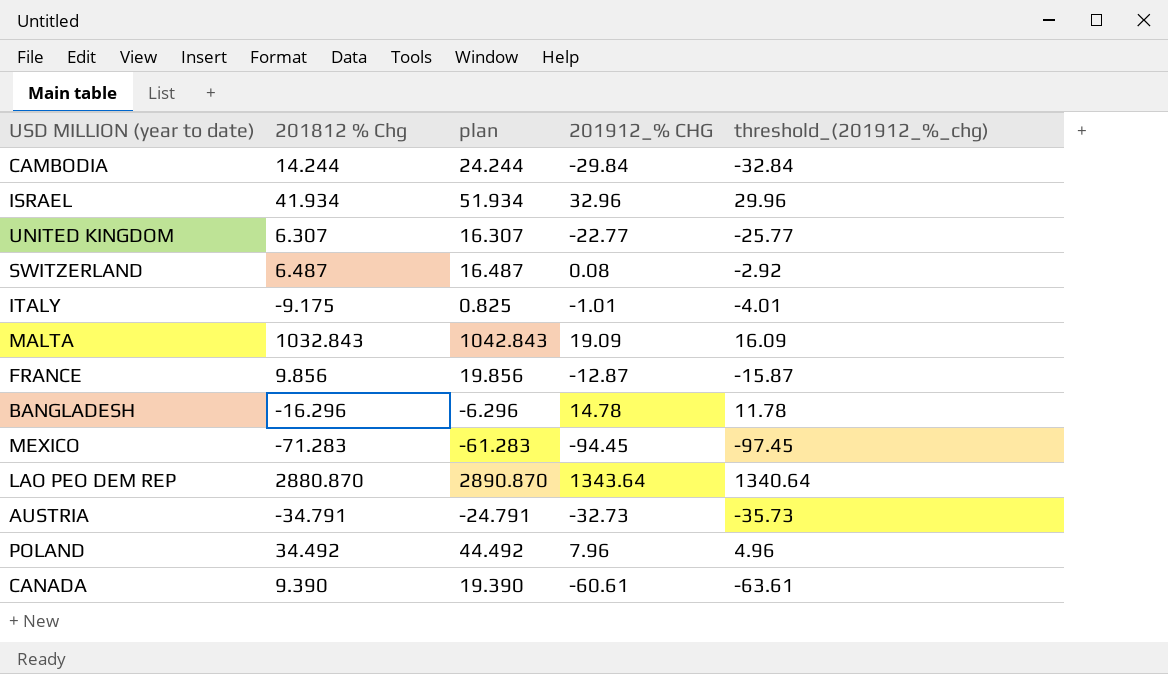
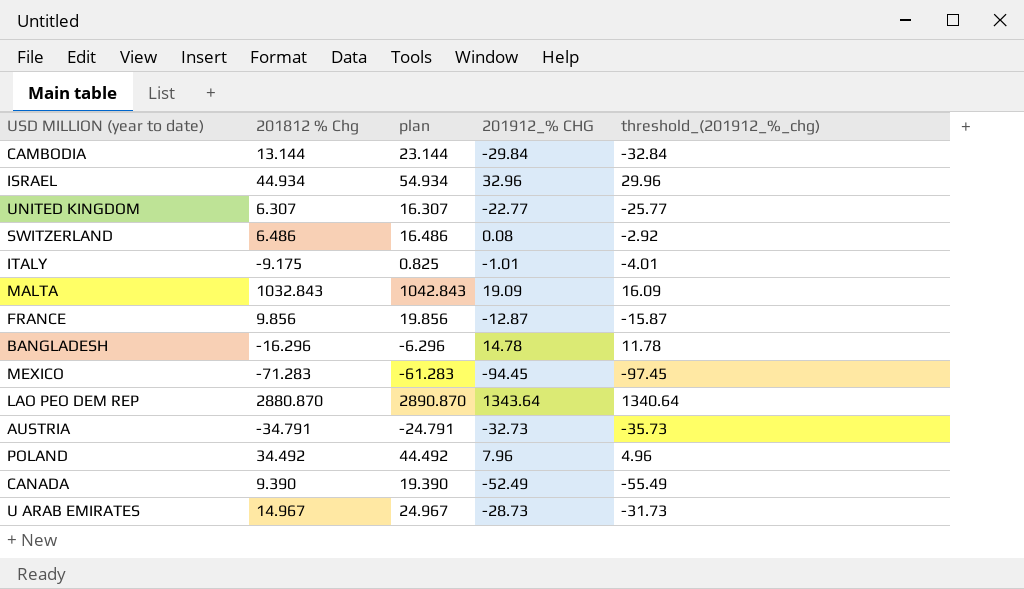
CAMBODIA | 201812 % Chg: 14.244 -> 13.144
CAMBODIA | plan: 24.244 -> 23.144
ISRAEL | 201812 % Chg: 41.934 -> 44.934
ISRAEL | plan: 51.934 -> 54.934
SWITZERLAND | 201812 % Chg: 6.487 -> 6.486
SWITZERLAND | plan: 16.487 -> 16.486
CANADA | 201912_% CHG: -60.61 -> -52.49
CANADA | threshold_(201912_%_chg): -63.61 -> -55.49
row U ARAB EMIRATES: none -> 14.967 | 24.967 | -28.73 | -31.73

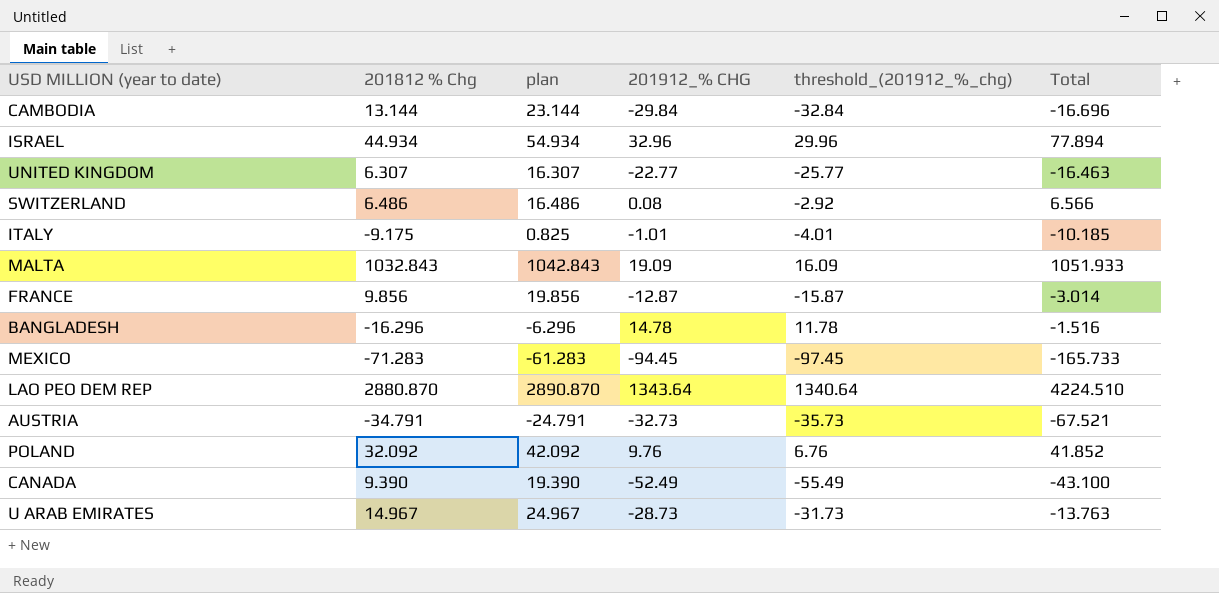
column Total | formula: none -> [201812 % Chg] + [201912_% CHG]
POLAND | 201812 % Chg: 34.492 -> 32.092
POLAND | plan: 44.492 -> 42.092
POLAND | 201912_% CHG: 7.96 -> 9.76
POLAND | threshold_(201912_%_chg): 4.96 -> 6.76

